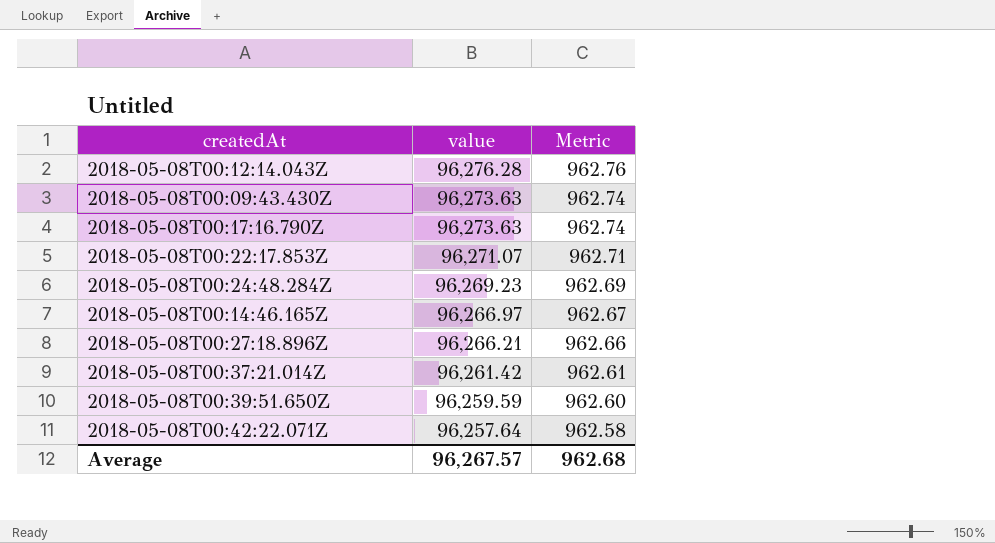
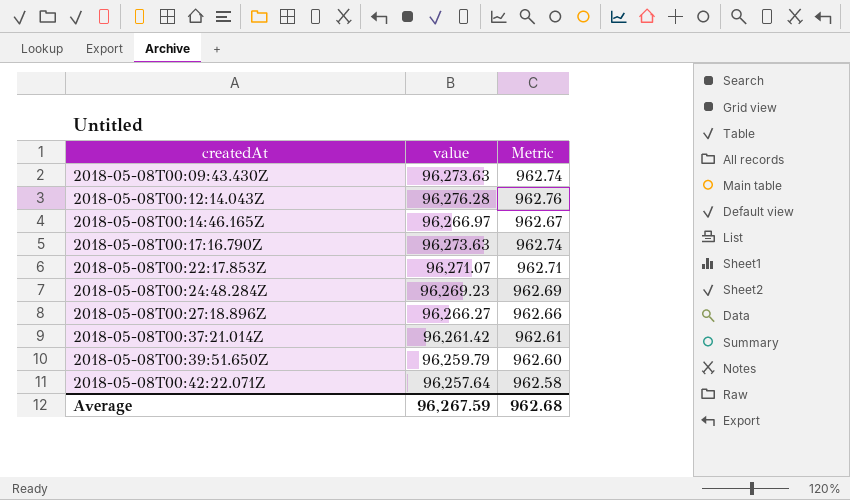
row order: value descending -> createdAt ascending
2018-05-08T00:27:18.896Z | value: 96,266.21 -> 96,266.27
2018-05-08T00:39:51.650Z | value: 96,259.59 -> 96,259.79
Average | value: 96,267.57 -> 96,267.59

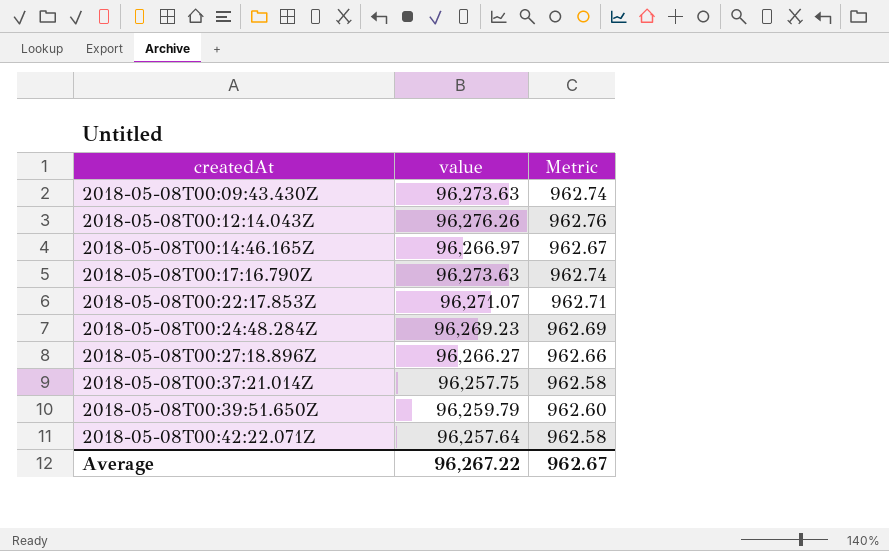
2018-05-08T00:12:14.043Z | value: 96,276.28 -> 96,276.26
2018-05-08T00:37:21.014Z | value: 96,261.42 -> 96,257.75
2018-05-08T00:37:21.014Z | Metric: 962.61 -> 962.58
Average | value: 96,267.59 -> 96,267.22
Average | Metric: 962.68 -> 962.67

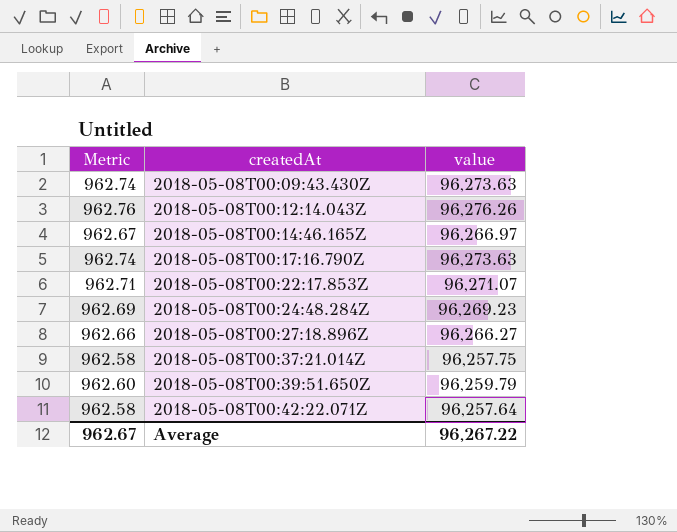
column Metric | position: 3 -> 1

